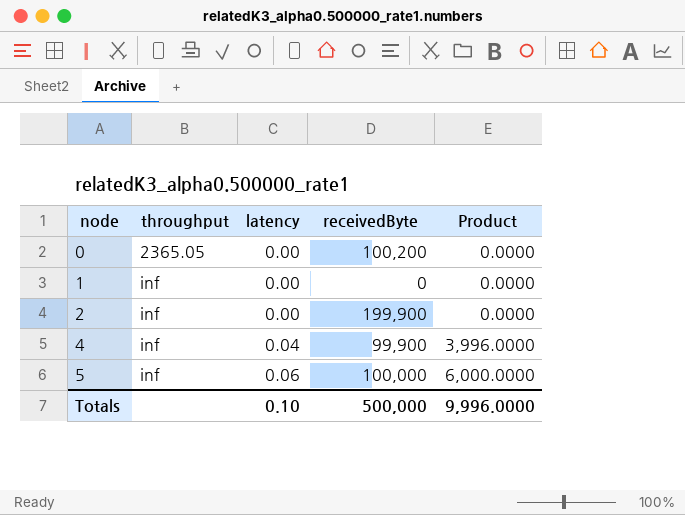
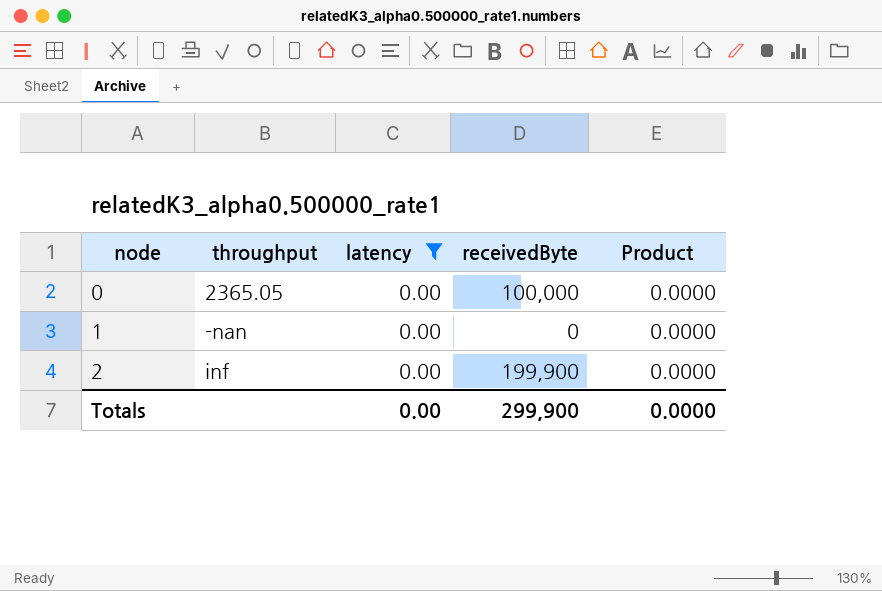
filter: none -> latency = 0.00
0 | receivedByte: 100,200 -> 100,000
1 | throughput: inf -> -nan
Totals | latency: 0.10 -> 0.00
Totals | receivedByte: 500,000 -> 299,900
Totals | Product: 9,996.0000 -> 0.0000

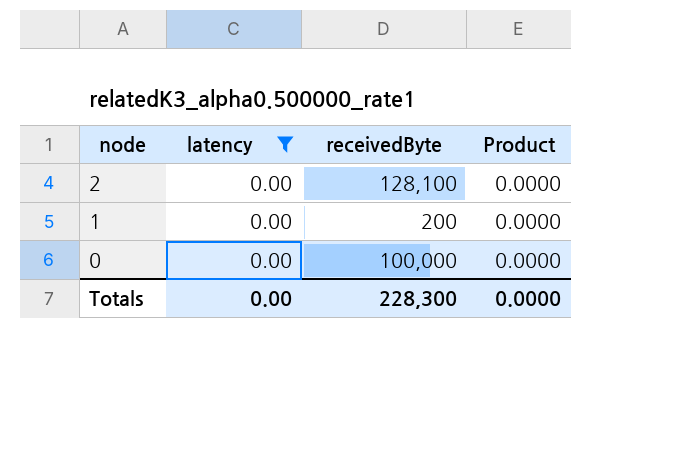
row order: node ascending -> node descending
column throughput | position: 2 -> none
2 | receivedByte: 199,900 -> 128,100
1 | receivedByte: 0 -> 200
Totals | receivedByte: 299,900 -> 228,300

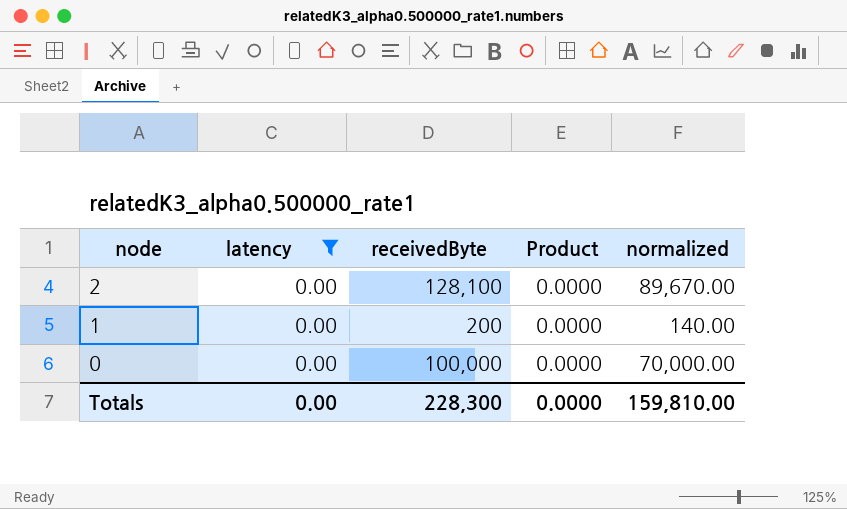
column normalized | formula: none -> [receivedByte] * 0.7

